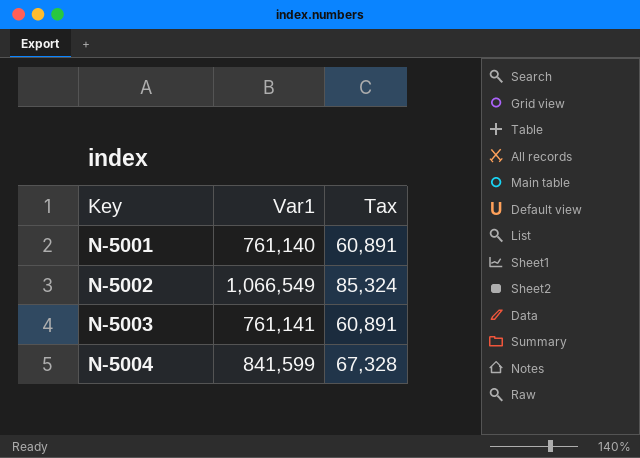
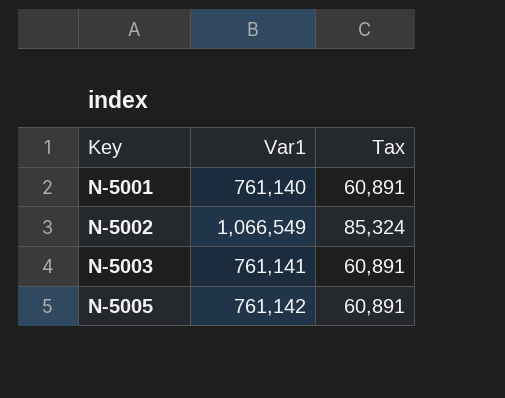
row N-5004: 841,599 | 67,328 -> none
row N-5005: none -> 761,142 | 60,891

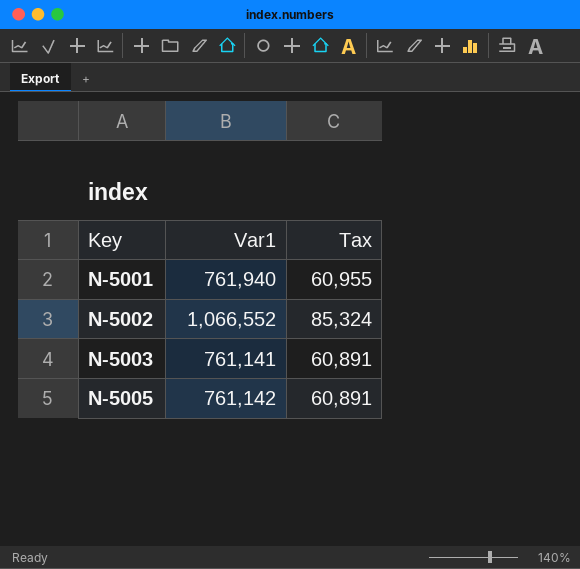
N-5001 | Var1: 761,140 -> 761,940
N-5001 | Tax: 60,891 -> 60,955
N-5002 | Var1: 1,066,549 -> 1,066,552

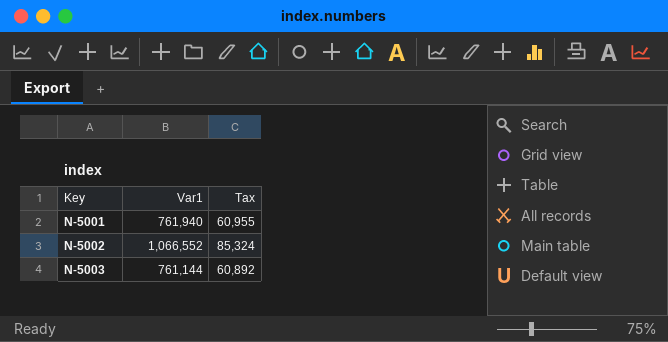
row N-5005: 761,142 | 60,891 -> none
N-5003 | Var1: 761,141 -> 761,144
N-5003 | Tax: 60,891 -> 60,892

